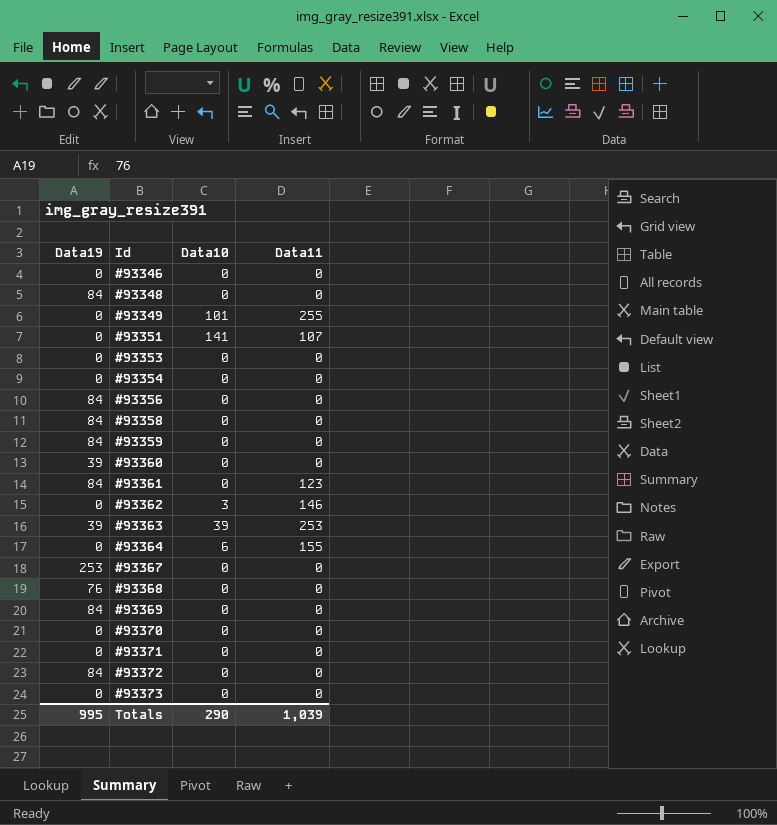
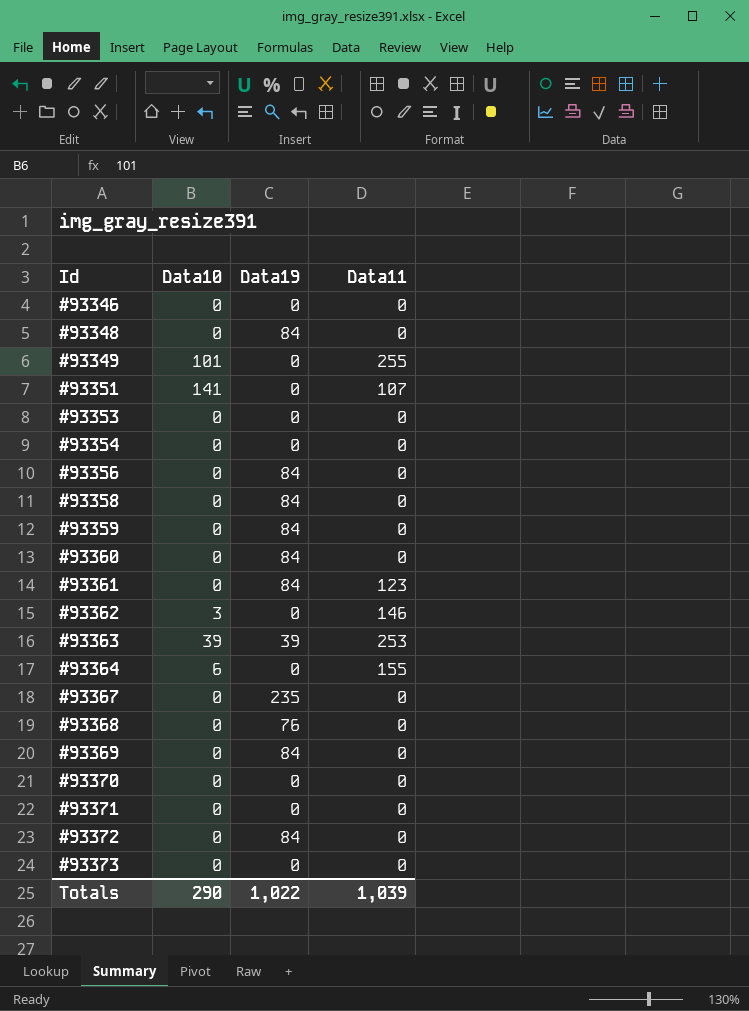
column Data19 | position: 1 -> 3
#93360 | Data19: 39 -> 84
#93367 | Data19: 253 -> 235
Totals | Data19: 995 -> 1,022

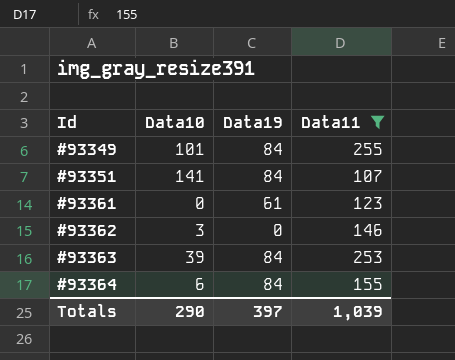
filter: none -> Data11 != 0
#93349 | Data19: 0 -> 84
#93351 | Data19: 0 -> 84
#93361 | Data19: 84 -> 61
#93363 | Data19: 39 -> 84
#93364 | Data19: 0 -> 84
Totals | Data19: 1,022 -> 397

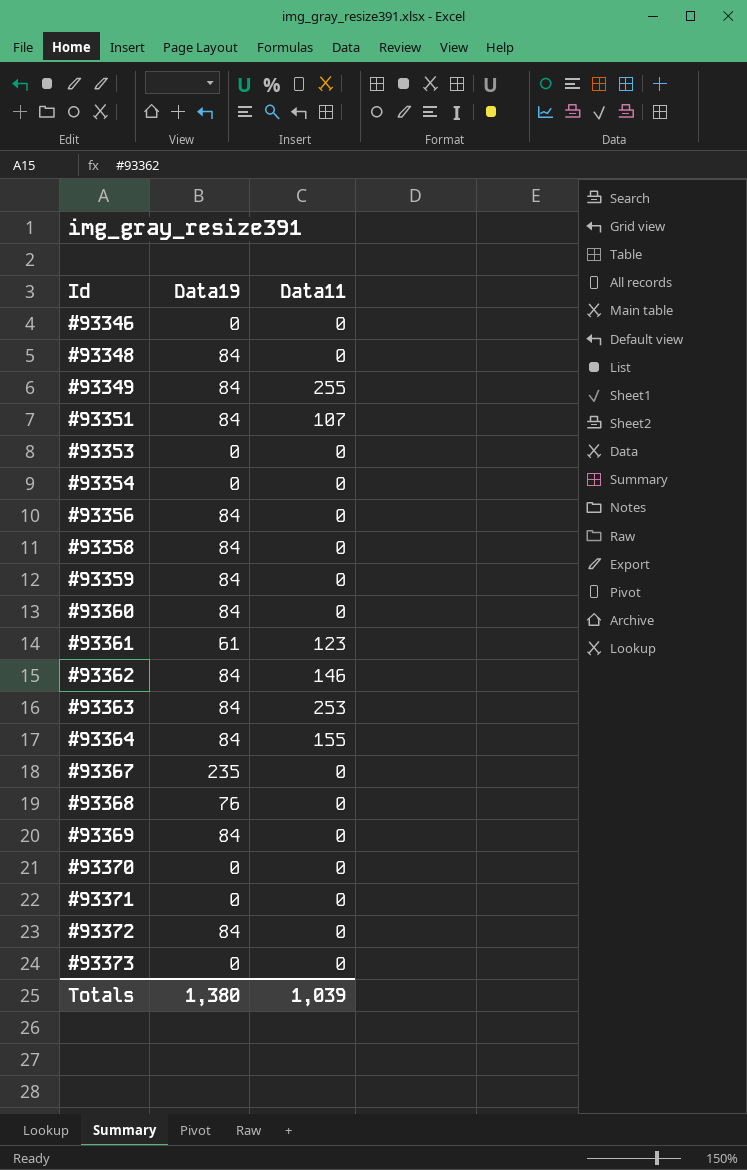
filter: Data11 != 0 -> none
column Data10 | position: 2 -> none
#93362 | Data19: 0 -> 84
Totals | Data19: 397 -> 1,380

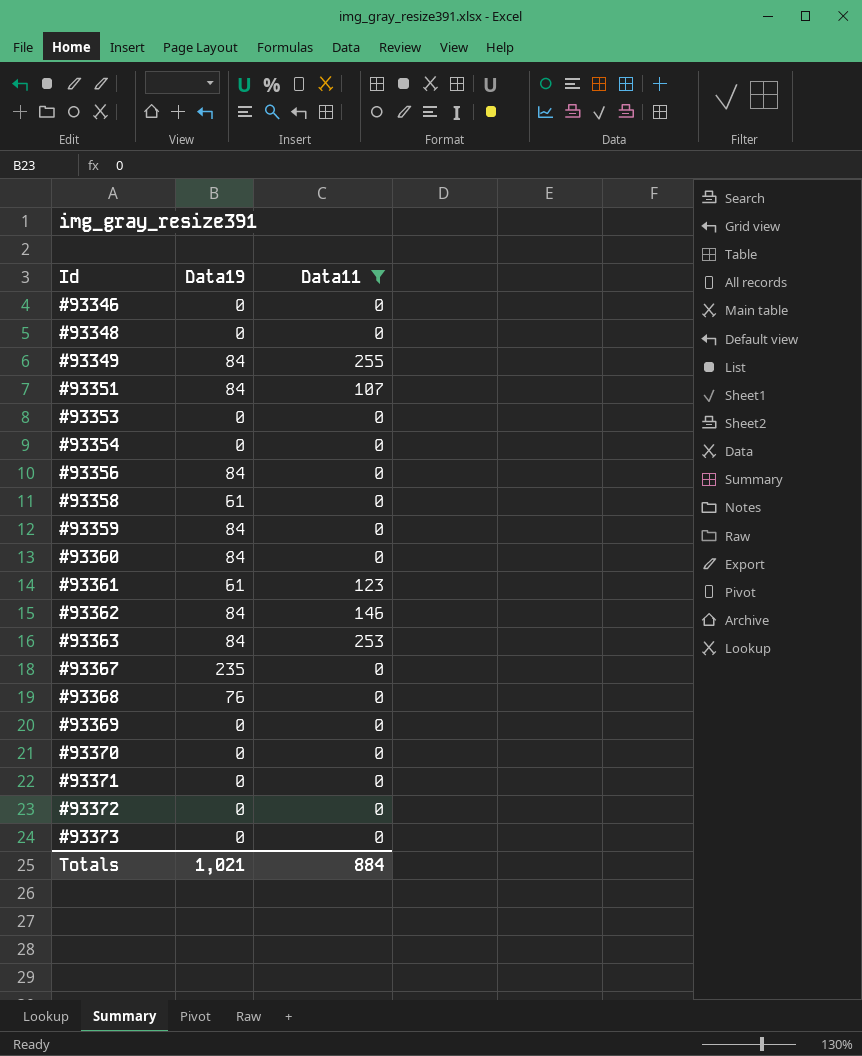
filter: none -> Data11 != 155
#93348 | Data19: 84 -> 0
#93358 | Data19: 84 -> 61
#93369 | Data19: 84 -> 0
#93372 | Data19: 84 -> 0
Totals | Data19: 1,380 -> 1,021
Totals | Data11: 1,039 -> 884

